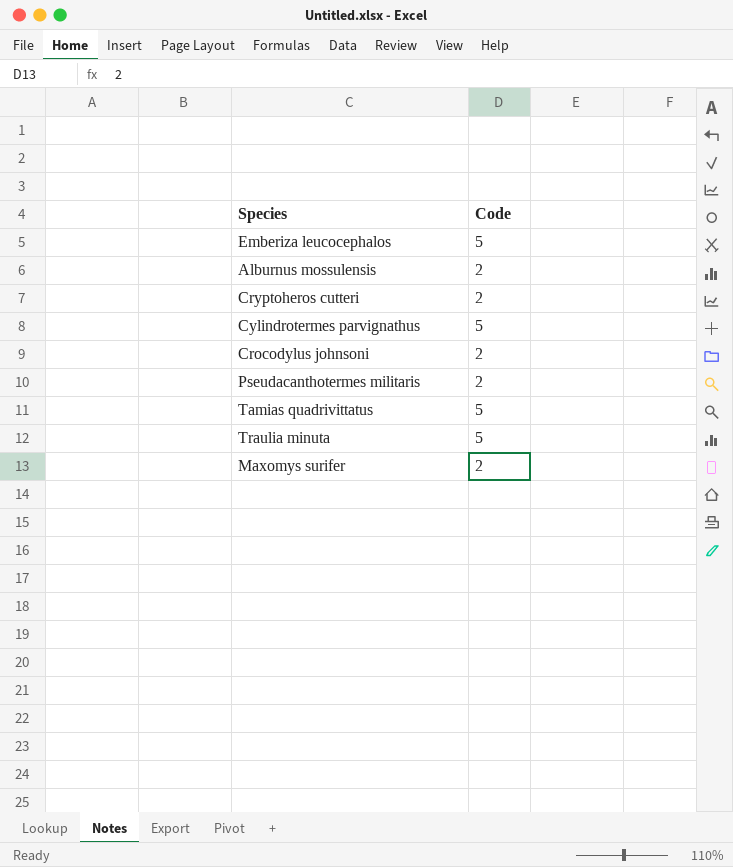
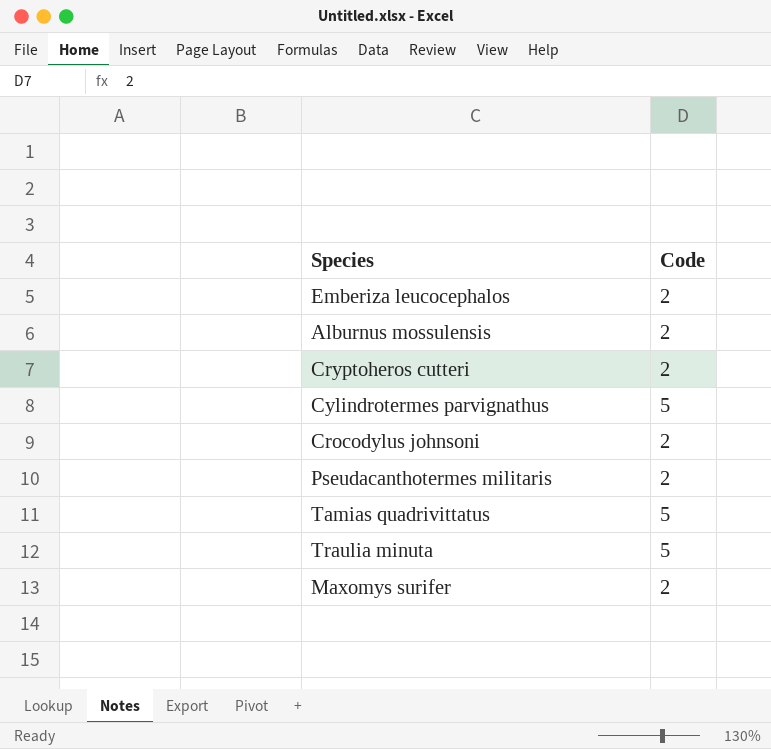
Emberiza leucocephalos | Code: 5 -> 2

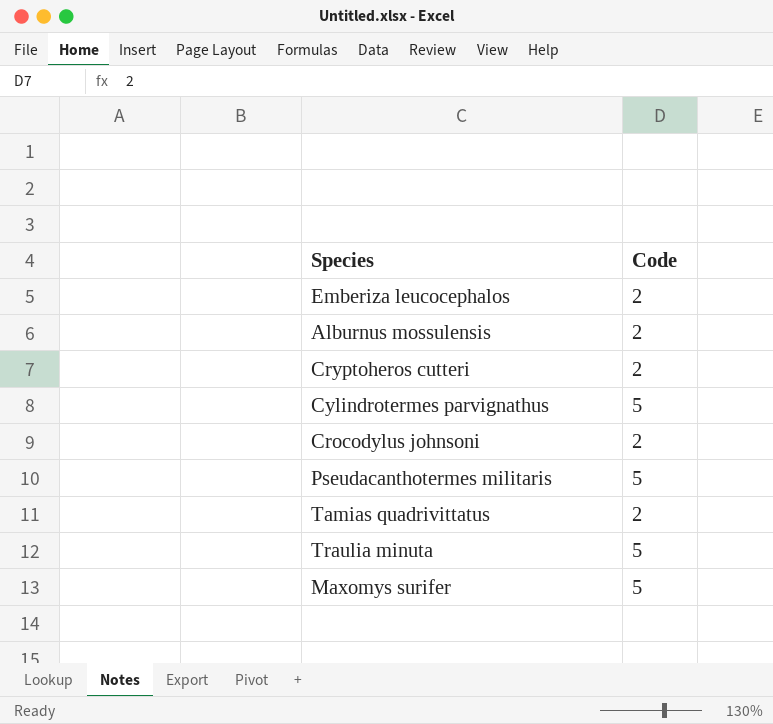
Pseudacanthotermes militaris | Code: 2 -> 5
Tamias quadrivittatus | Code: 5 -> 2
Maxomys surifer | Code: 2 -> 5

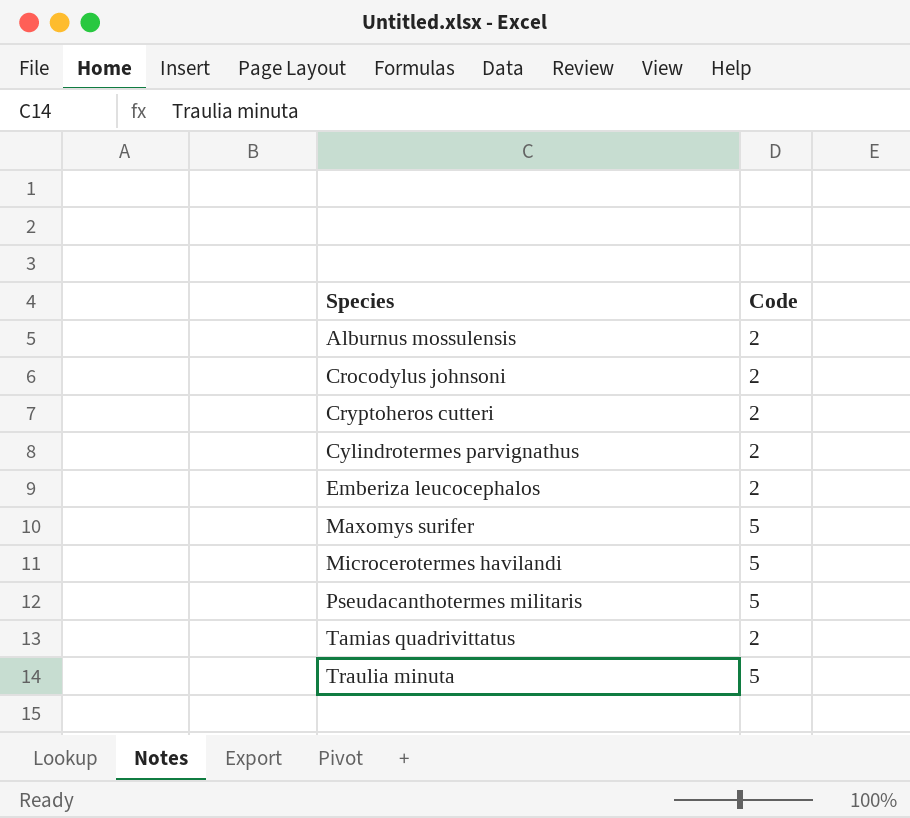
row order: none -> Species ascending
Cylindrotermes parvignathus | Code: 5 -> 2
row Microcerotermes havilandi: none -> 5

